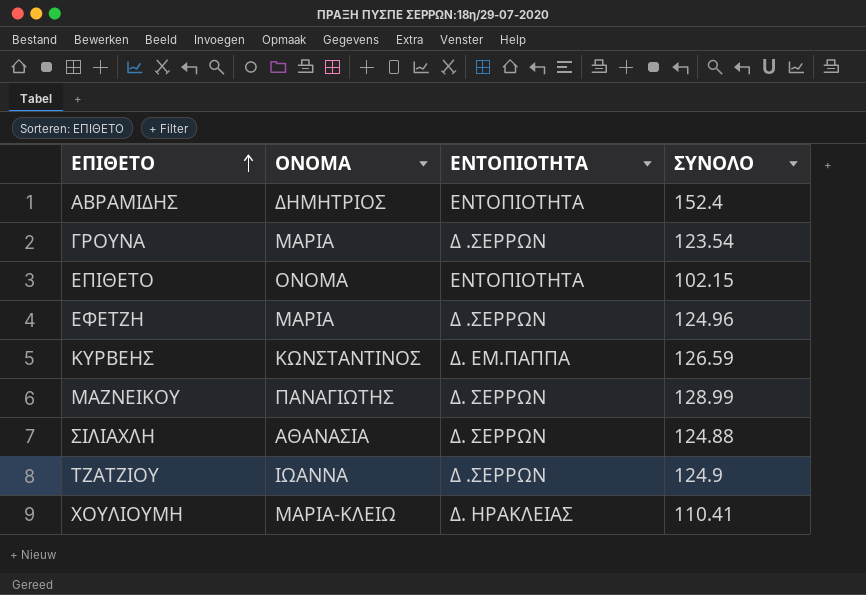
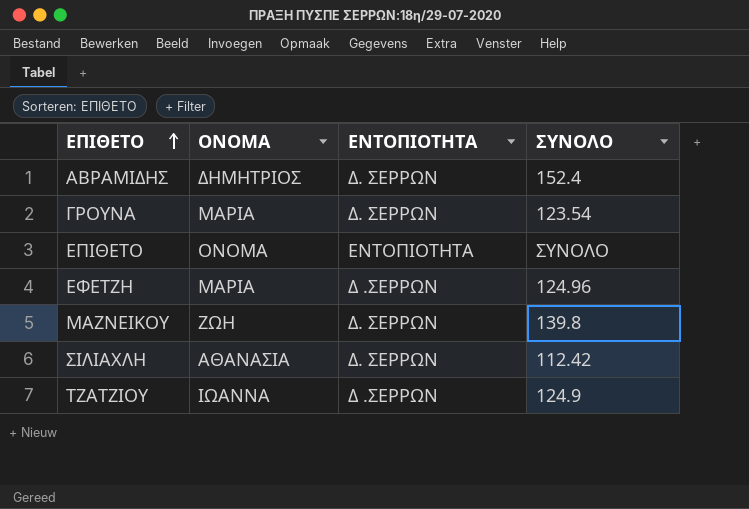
row ΚΥΡΒΕΗΣ: ΚΩΝΣΤΑΝΤΙΝΟΣ | Δ. ΕΜ.ΠΑΠΠΑ | 126.59 -> none
row ΧΟΥΛΙΟΥΜΗ: ΜΑΡΙΑ-ΚΛΕΙΩ | Δ. ΗΡΑΚΛΕΙΑΣ | 110.41 -> none
ΑΒΡΑΜΙΔΗΣ | ΕΝΤΟΠΙΟΤΗΤΑ: ΕΝΤΟΠΙΟΤΗΤΑ -> Δ. ΣΕΡΡΩΝ
ΓΡΟΥΝΑ | ΕΝΤΟΠΙΟΤΗΤΑ: Δ .ΣΕΡΡΩΝ -> Δ. ΣΕΡΡΩΝ
ΕΠΙΘΕΤΟ | ΣΥΝΟΛΟ: 102.15 -> ΣΥΝΟΛΟ
ΜΑΖΝΕΙΚΟΥ | ΟΝΟΜΑ: ΠΑΝΑΓΙΩΤΗΣ -> ΖΩΗ
ΜΑΖΝΕΙΚΟΥ | ΣΥΝΟΛΟ: 128.99 -> 139.8
ΣΙΛΙΑΧΛΗ | ΣΥΝΟΛΟ: 124.88 -> 112.42

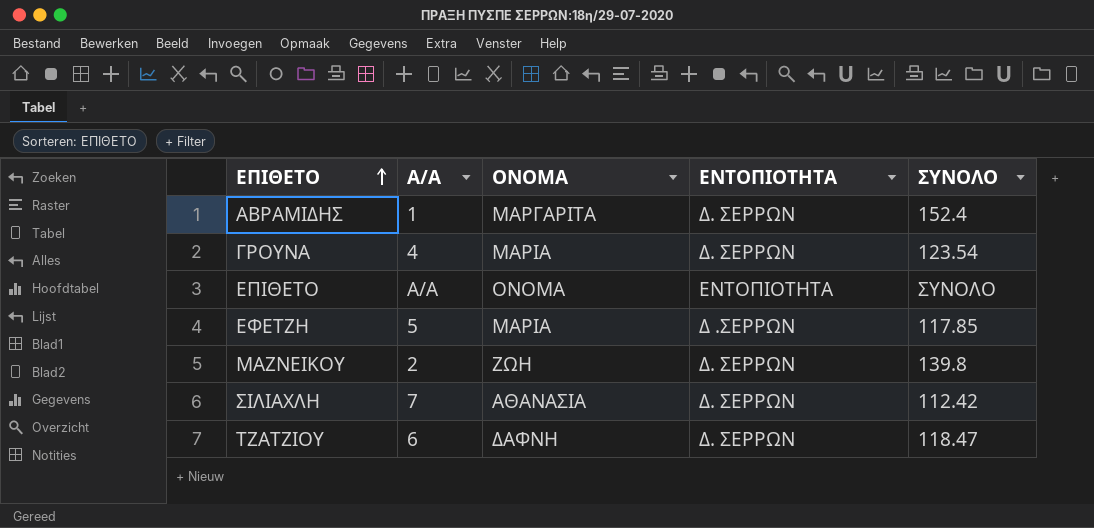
column Α/Α | position: none -> 2
ΑΒΡΑΜΙΔΗΣ | ΟΝΟΜΑ: ΔΗΜΗΤΡΙΟΣ -> ΜΑΡΓΑΡΙΤΑ
ΕΦΕΤΖΗ | ΣΥΝΟΛΟ: 124.96 -> 117.85
ΤΖΑΤΖΙΟΥ | ΟΝΟΜΑ: ΙΩΑΝΝΑ -> ΔΑΦΝΗ
ΤΖΑΤΖΙΟΥ | ΕΝΤΟΠΙΟΤΗΤΑ: Δ .ΣΕΡΡΩΝ -> Δ. ΣΕΡΡΩΝ
ΤΖΑΤΖΙΟΥ | ΣΥΝΟΛΟ: 124.9 -> 118.47

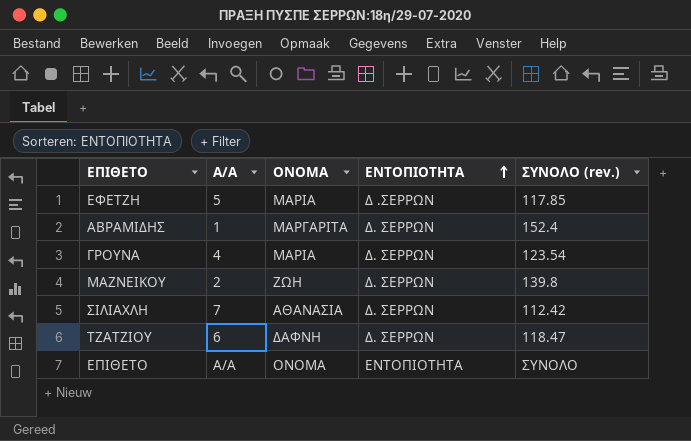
row order: ΕΠΙΘΕΤΟ ascending -> ΕΝΤΟΠΙΟΤΗΤΑ ascending
column name: ΣΥΝΟΛΟ -> ΣΥΝΟΛΟ (rev.)

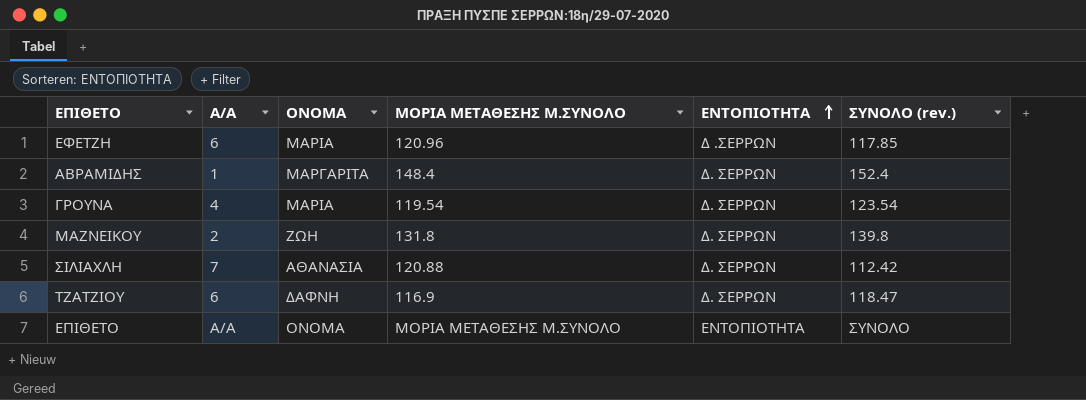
column ΜΟΡΙΑ ΜΕΤΑΘΕΣΗΣ Μ.ΣΥΝΟΛΟ | position: none -> 4
ΕΦΕΤΖΗ | Α/Α: 5 -> 6

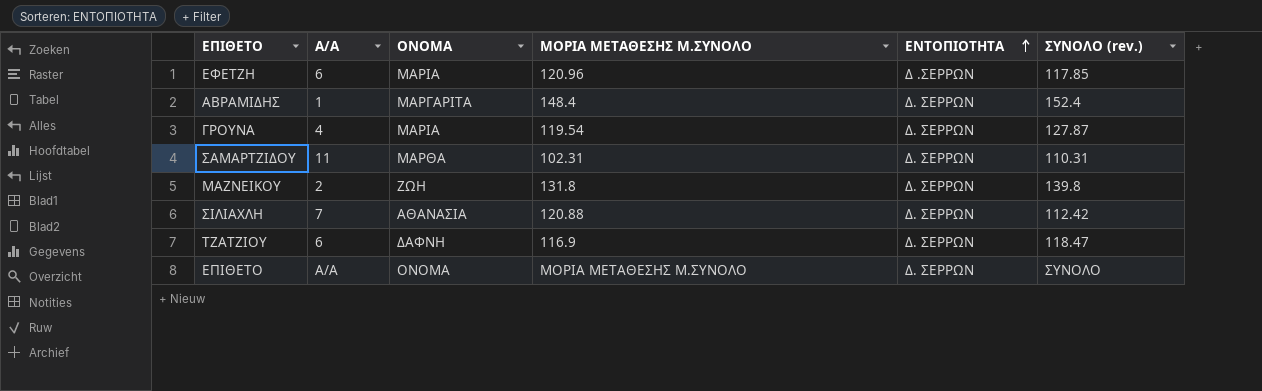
ΓΡΟΥΝΑ | ΣΥΝΟΛΟ (rev.): 123.54 -> 127.87
row ΣΑΜΑΡΤΖΙΔΟΥ: none -> 11 | ΜΑΡΘΑ | 102.31 | Δ. ΣΕΡΡΩΝ | 110.31
ΕΠΙΘΕΤΟ | ΕΝΤΟΠΙΟΤΗΤΑ: ΕΝΤΟΠΙΟΤΗΤΑ -> Δ. ΣΕΡΡΩΝ

